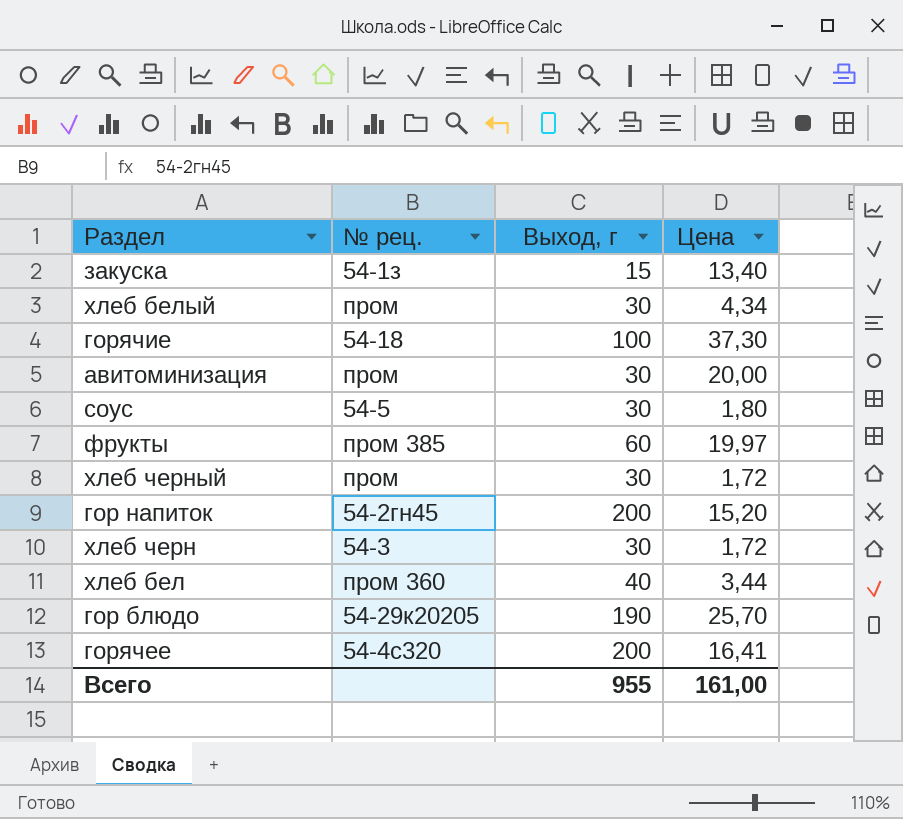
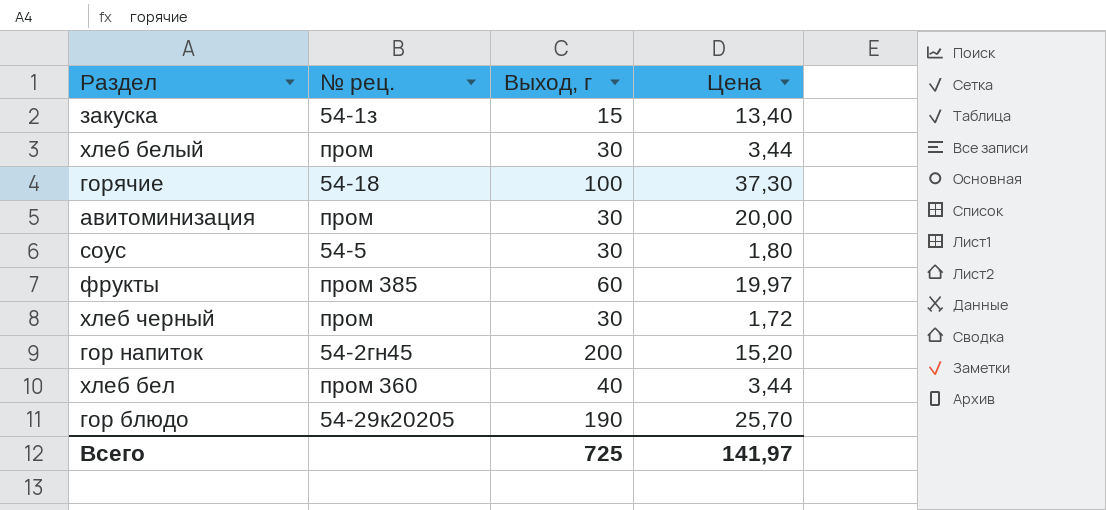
row хлеб черн: 54-3 | 30 | 1,72 -> none
row горячее: 54-4с320 | 200 | 16,41 -> none
хлеб белый | Цена: 4,34 -> 3,44
Всего | Выход, г: 955 -> 725
Всего | Цена: 161,00 -> 141,97

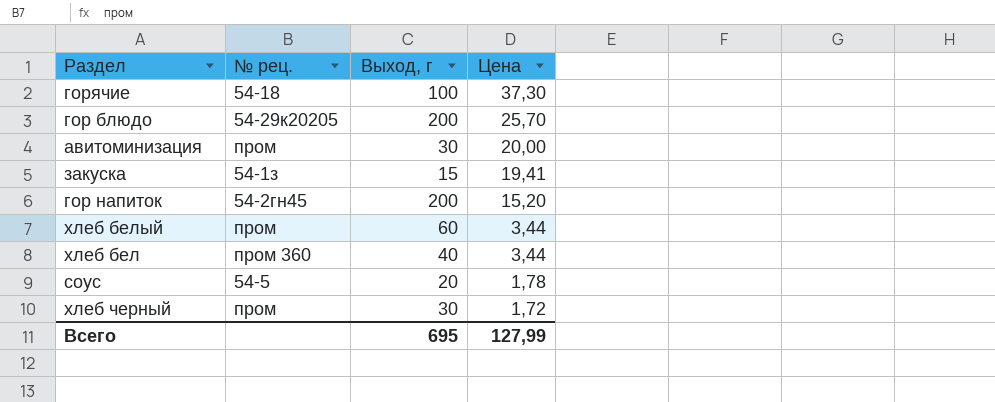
row order: none -> Цена descending
row фрукты: пром 385 | 60 | 19,97 -> none
гор блюдо | Выход, г: 190 -> 200
закуска | Цена: 13,40 -> 19,41
хлеб белый | Выход, г: 30 -> 60
соус | Выход, г: 30 -> 20
соус | Цена: 1,80 -> 1,78
Всего | Выход, г: 725 -> 695
Всего | Цена: 141,97 -> 127,99

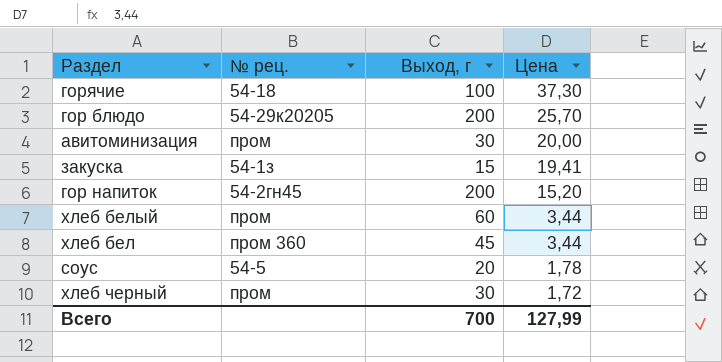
хлеб бел | Выход, г: 40 -> 45
Всего | Выход, г: 695 -> 700

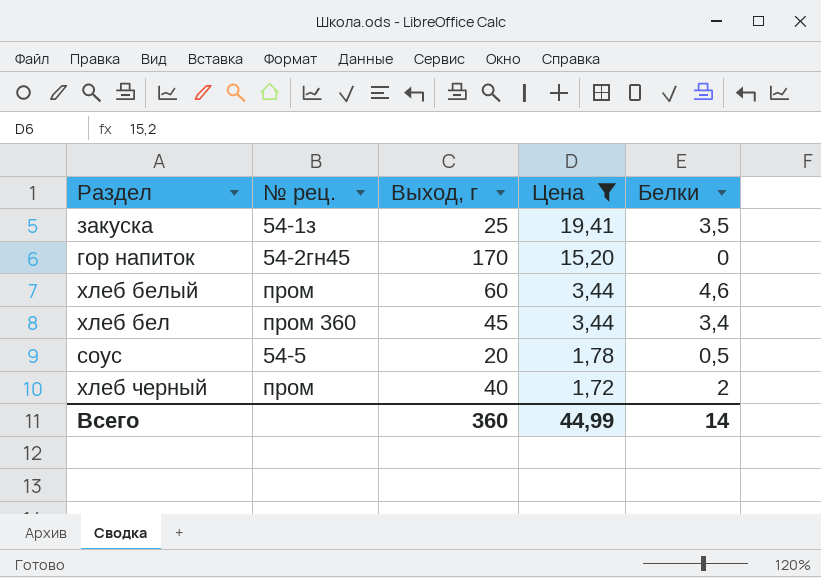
filter: none -> Цена <= 19,41
column Белки | position: none -> 5
закуска | Выход, г: 15 -> 25
гор напиток | Выход, г: 200 -> 170
хлеб черный | Выход, г: 30 -> 40
Всего | Выход, г: 700 -> 360
Всего | Цена: 127,99 -> 44,99

